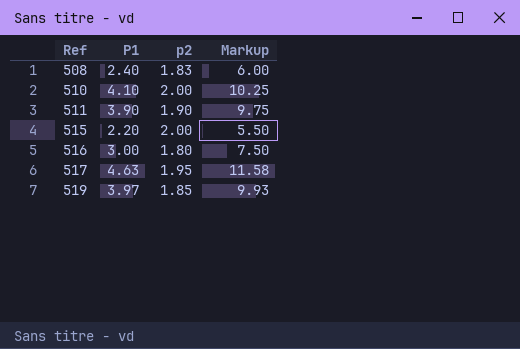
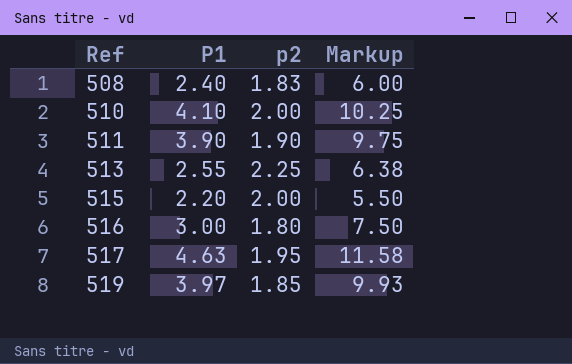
row 513: none -> 2.55 | 2.25 | 6.38

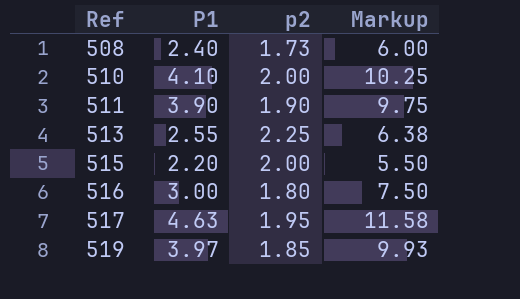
508 | p2: 1.83 -> 1.73

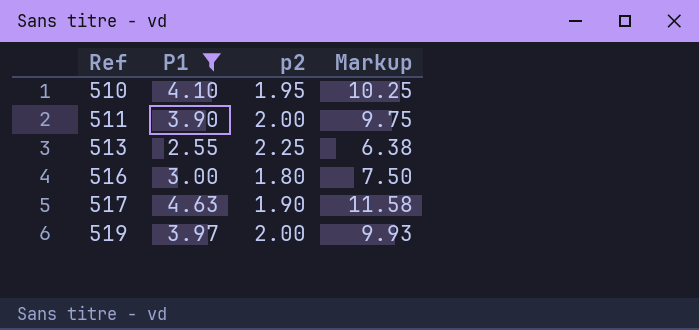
filter: none -> P1 >= 2.55
510 | p2: 2.00 -> 1.95
511 | p2: 1.90 -> 2.00
517 | p2: 1.95 -> 1.90
519 | p2: 1.85 -> 2.00

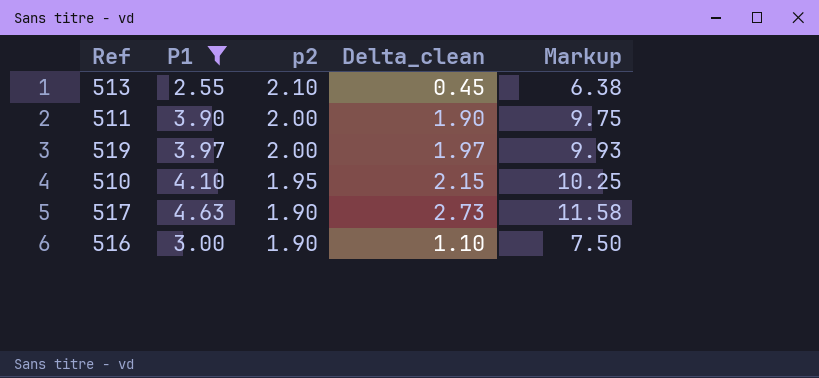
row order: Ref ascending -> p2 descending
column Delta_clean | formula: none -> [P1] - [p2]
513 | p2: 2.25 -> 2.10
516 | p2: 1.80 -> 1.90

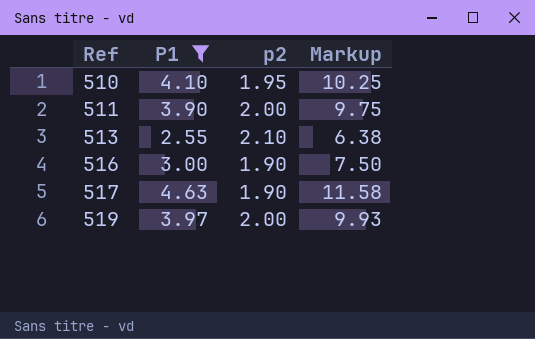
row order: p2 descending -> Ref ascending
column Delta_clean | formula: [P1] - [p2] -> none

